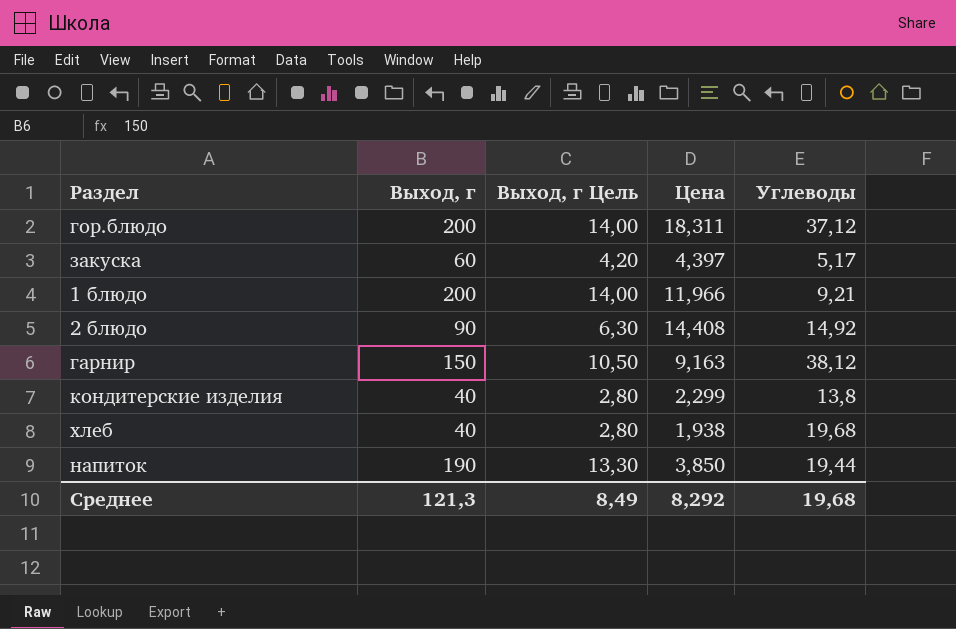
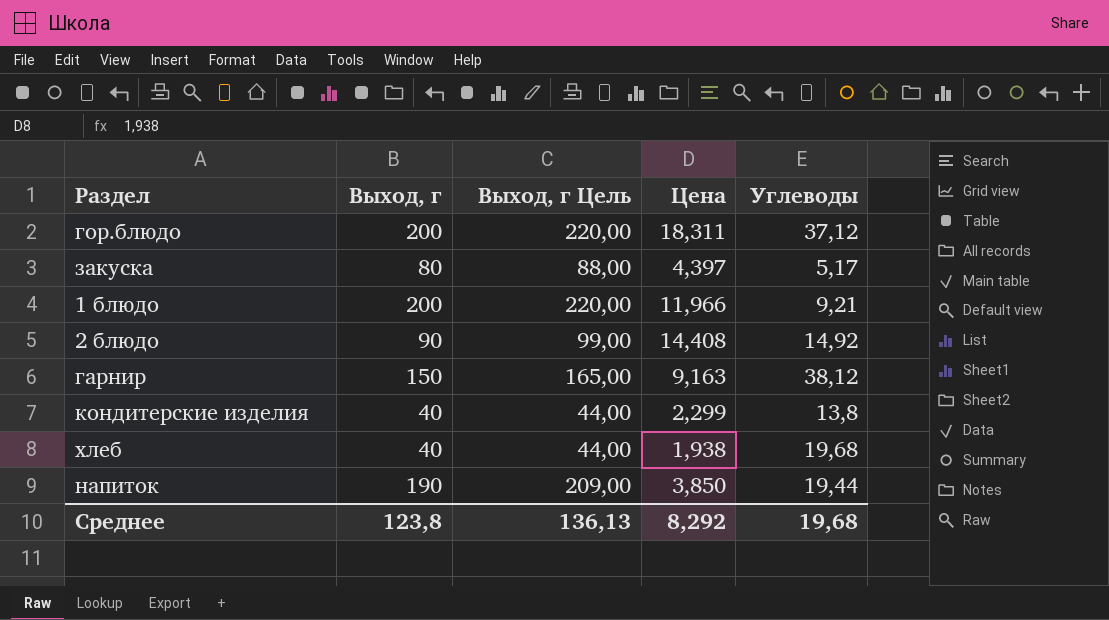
column Выход, г Цель | formula: [Выход, г] * 0,07 -> [Выход, г] * 1,1
закуска | Выход, г: 60 -> 80
Среднее | Выход, г: 121,3 -> 123,8
Среднее | Выход, г Цель: 8,49 -> 136,13

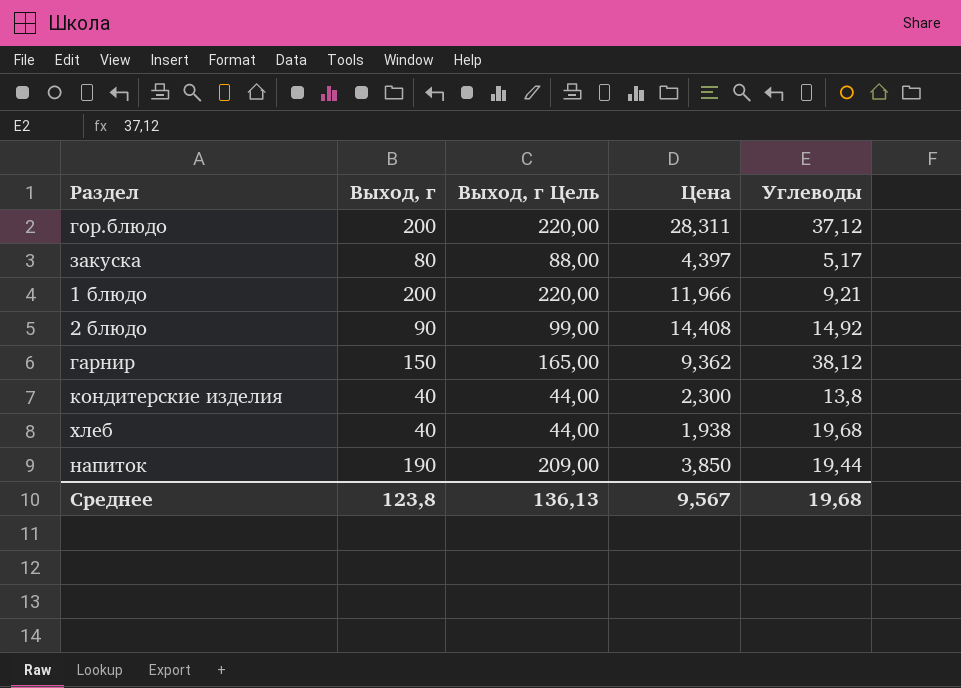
гор.блюдо | Цена: 18,311 -> 28,311
гарнир | Цена: 9,163 -> 9,362
кондитерские изделия | Цена: 2,299 -> 2,300
Среднее | Цена: 8,292 -> 9,567

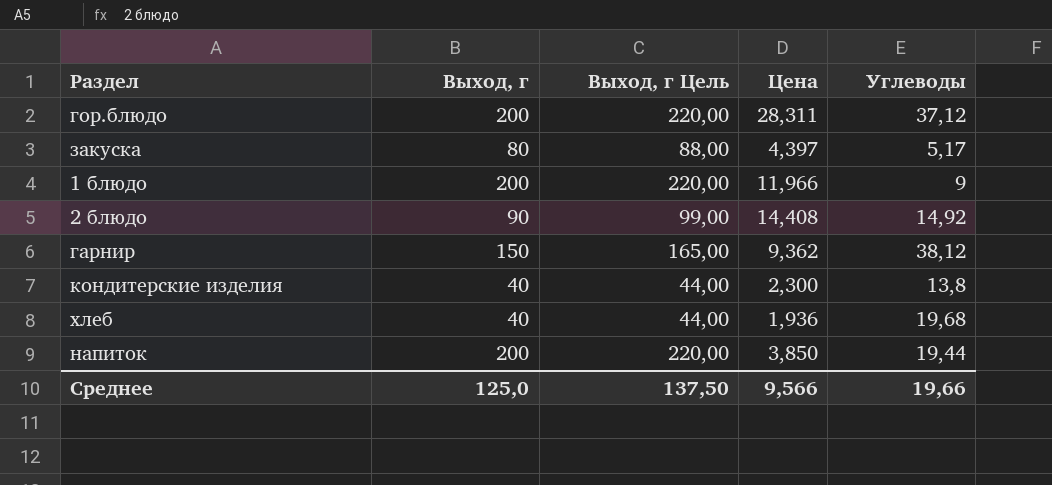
1 блюдо | Углеводы: 9,21 -> 9
хлеб | Цена: 1,938 -> 1,936
напиток | Выход, г: 190 -> 200
напиток | Выход, г Цель: 209,00 -> 220,00
Среднее | Выход, г: 123,8 -> 125,0
Среднее | Выход, г Цель: 136,13 -> 137,50
Среднее | Цена: 9,567 -> 9,566
Среднее | Углеводы: 19,68 -> 19,66

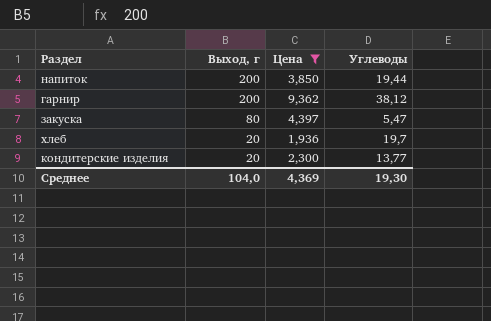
filter: none -> Цена <= 9,362
row order: none -> Выход, г descending
column Выход, г Цель | formula: [Выход, г] * 1,1 -> none
гарнир | Выход, г: 150 -> 200
закуска | Углеводы: 5,17 -> 5,47
хлеб | Выход, г: 40 -> 20
хлеб | Углеводы: 19,68 -> 19,7
кондитерские изделия | Выход, г: 40 -> 20
кондитерские изделия | Углеводы: 13,8 -> 13,77
Среднее | Выход, г: 125,0 -> 104,0
Среднее | Цена: 9,566 -> 4,369
Среднее | Углеводы: 19,66 -> 19,30

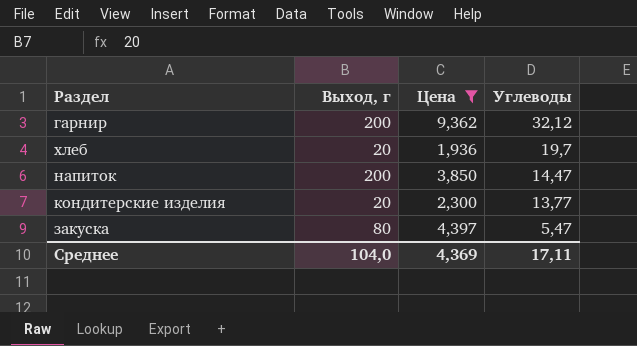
row order: Выход, г descending -> Углеводы descending
гарнир | Углеводы: 38,12 -> 32,12
напиток | Углеводы: 19,44 -> 14,47
Среднее | Углеводы: 19,30 -> 17,11

